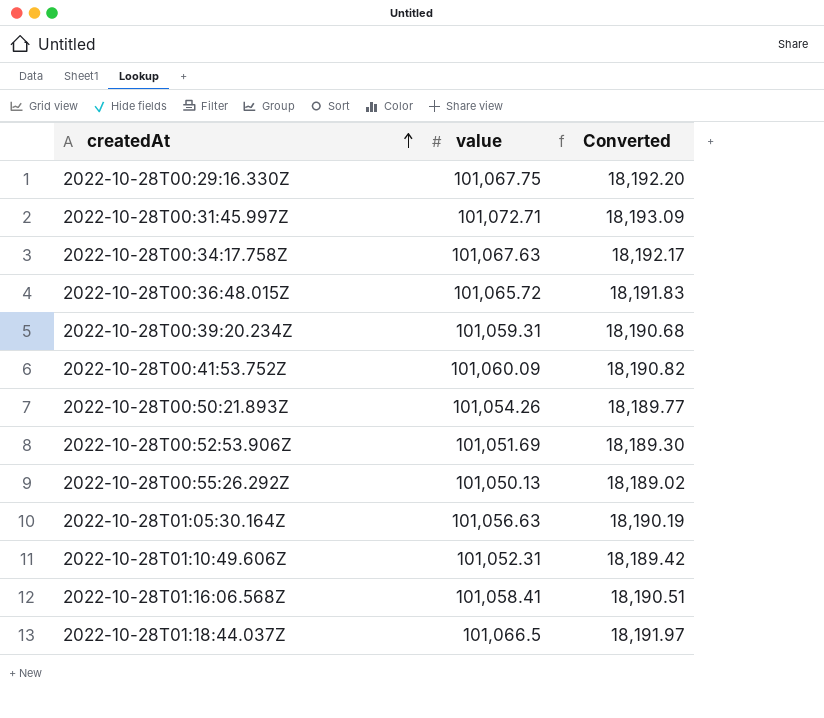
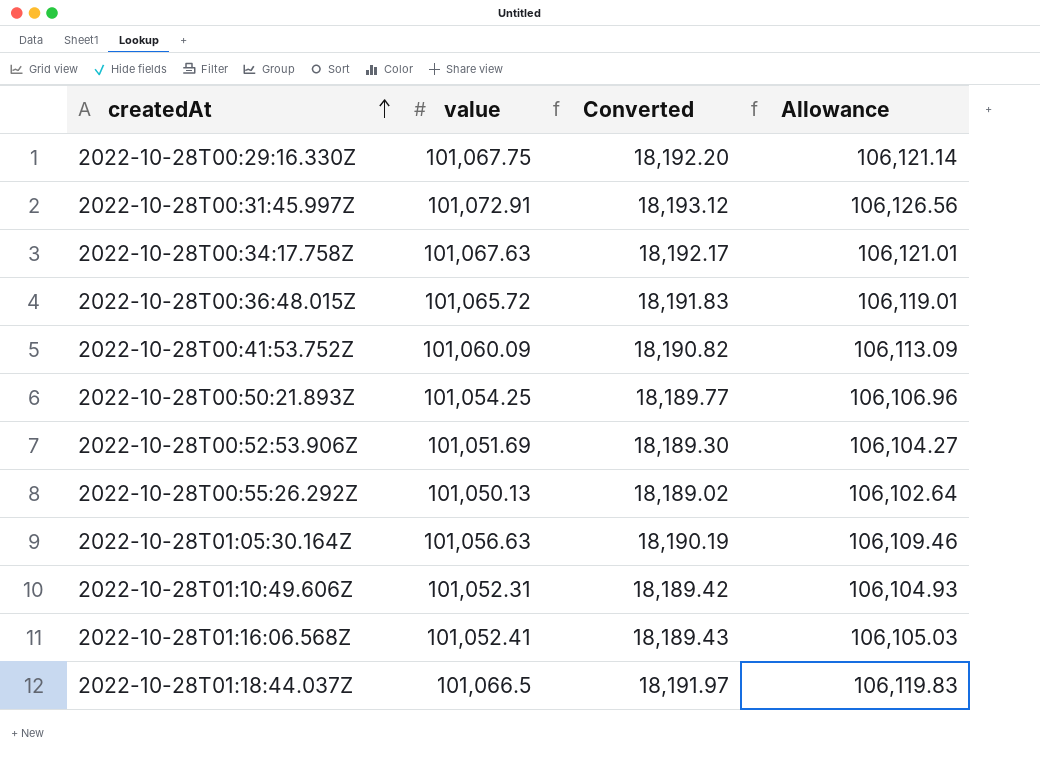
column Allowance | formula: none -> [value] * 1.05
row 2022-10-28T00:39:20.234Z: 101,059.31 | 18,190.68 -> none
2022-10-28T00:31:45.997Z | value: 101,072.71 -> 101,072.91
2022-10-28T00:31:45.997Z | Converted: 18,193.09 -> 18,193.12
2022-10-28T00:50:21.893Z | value: 101,054.26 -> 101,054.25
2022-10-28T01:16:06.568Z | value: 101,058.41 -> 101,052.41
2022-10-28T01:16:06.568Z | Converted: 18,190.51 -> 18,189.43

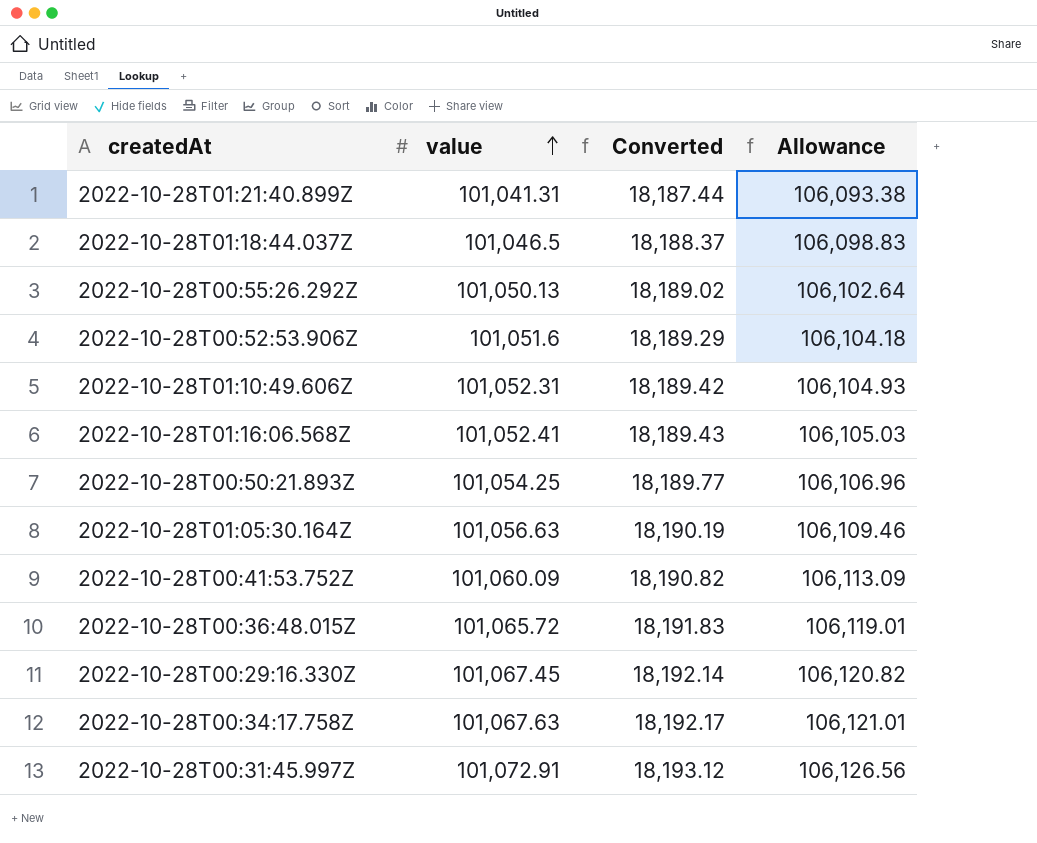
row order: createdAt ascending -> value ascending
row 2022-10-28T01:21:40.899Z: none -> 101,041.31 | 18,187.44 | 106,093.38
2022-10-28T01:18:44.037Z | value: 101,066.5 -> 101,046.5
2022-10-28T01:18:44.037Z | Converted: 18,191.97 -> 18,188.37
2022-10-28T01:18:44.037Z | Allowance: 106,119.83 -> 106,098.83
2022-10-28T00:52:53.906Z | value: 101,051.69 -> 101,051.6
2022-10-28T00:52:53.906Z | Converted: 18,189.30 -> 18,189.29
2022-10-28T00:52:53.906Z | Allowance: 106,104.27 -> 106,104.18
2022-10-28T00:29:16.330Z | value: 101,067.75 -> 101,067.45
2022-10-28T00:29:16.330Z | Converted: 18,192.20 -> 18,192.14
2022-10-28T00:29:16.330Z | Allowance: 106,121.14 -> 106,120.82

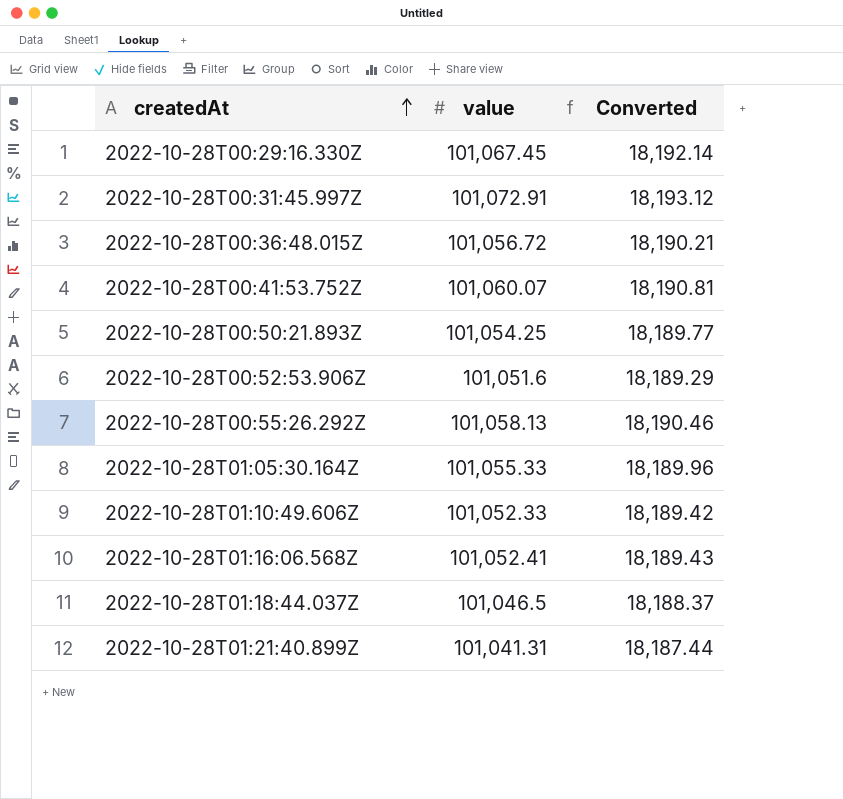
row order: value ascending -> createdAt ascending
column Allowance | formula: [value] * 1.05 -> none
row 2022-10-28T00:34:17.758Z: 101,067.63 | 18,192.17 | 106,121.01 -> none
2022-10-28T00:36:48.015Z | value: 101,065.72 -> 101,056.72
2022-10-28T00:36:48.015Z | Converted: 18,191.83 -> 18,190.21
2022-10-28T00:41:53.752Z | value: 101,060.09 -> 101,060.07
2022-10-28T00:41:53.752Z | Converted: 18,190.82 -> 18,190.81
2022-10-28T00:55:26.292Z | value: 101,050.13 -> 101,058.13
2022-10-28T00:55:26.292Z | Converted: 18,189.02 -> 18,190.46
2022-10-28T01:05:30.164Z | value: 101,056.63 -> 101,055.33
2022-10-28T01:05:30.164Z | Converted: 18,190.19 -> 18,189.96
2022-10-28T01:10:49.606Z | value: 101,052.31 -> 101,052.33

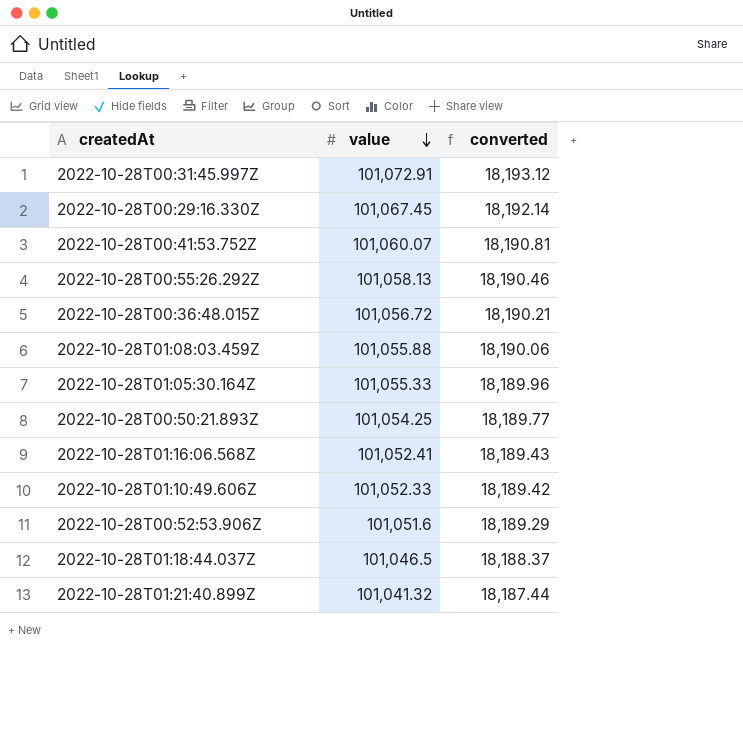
row order: createdAt ascending -> value descending
column name: Converted -> converted
row 2022-10-28T01:08:03.459Z: none -> 101,055.88 | 18,190.06
2022-10-28T01:21:40.899Z | value: 101,041.31 -> 101,041.32

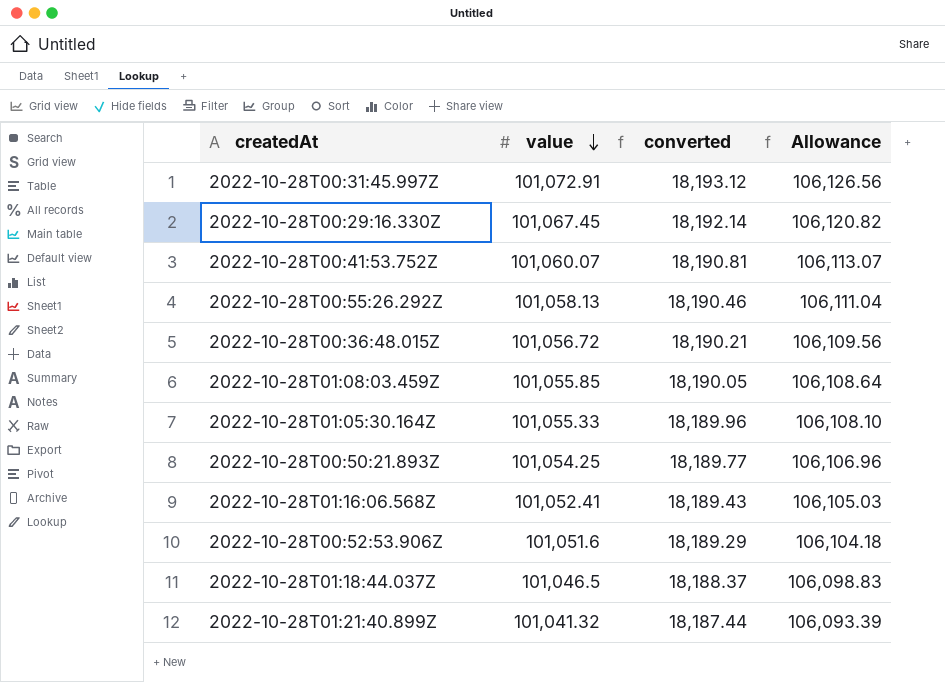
column Allowance | formula: none -> [value] * 1.05
row 2022-10-28T01:10:49.606Z: 101,052.33 | 18,189.42 -> none
2022-10-28T01:08:03.459Z | value: 101,055.88 -> 101,055.85
2022-10-28T01:08:03.459Z | converted: 18,190.06 -> 18,190.05

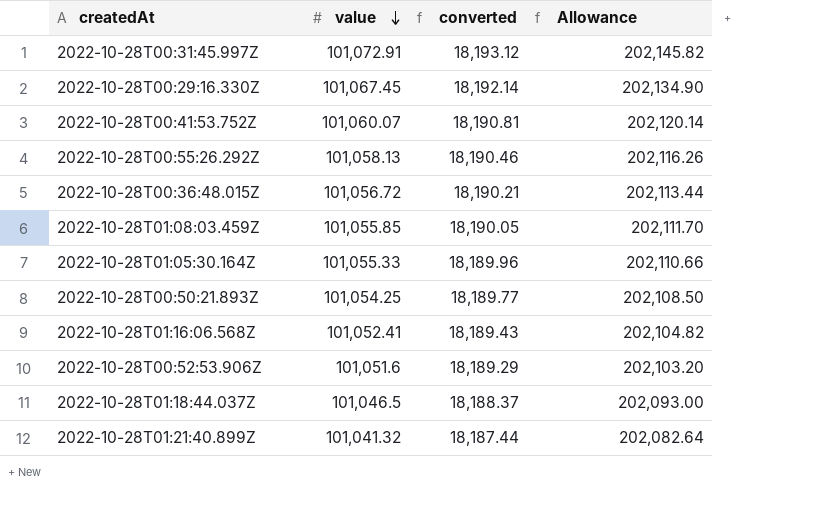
column Allowance | formula: [value] * 1.05 -> [value] * 2

